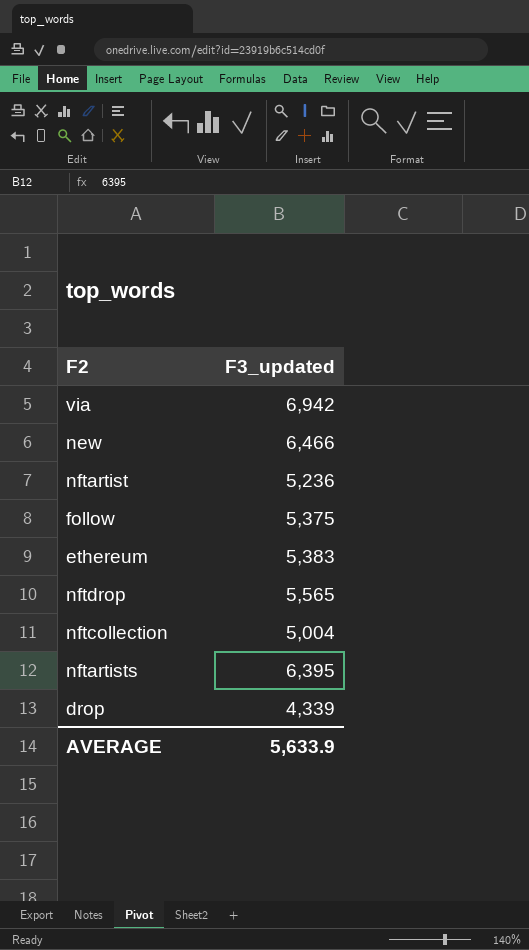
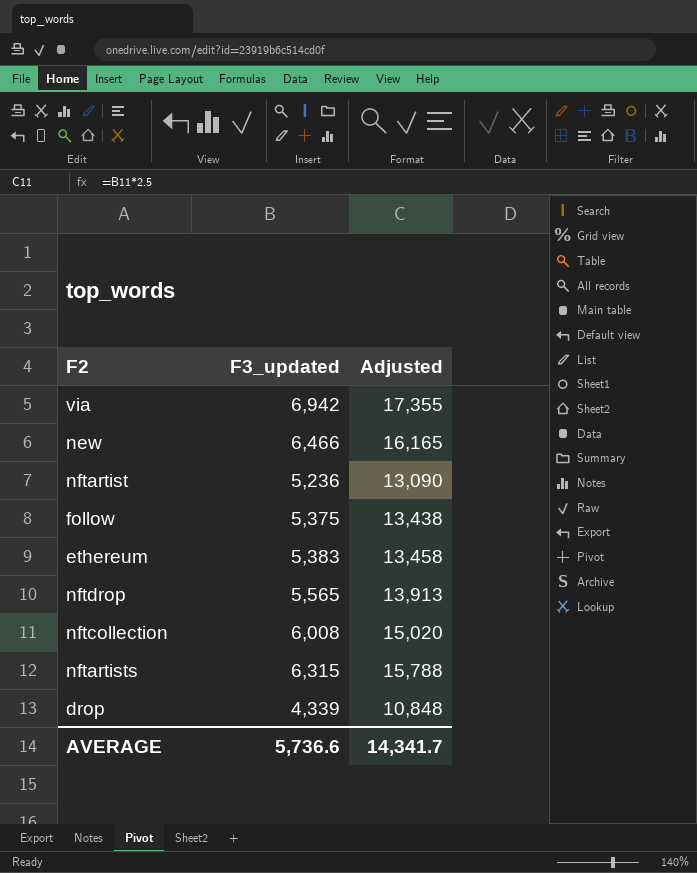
column Adjusted | formula: none -> [F3_updated] * 2.5
nftcollection | F3_updated: 5,004 -> 6,008
nftartists | F3_updated: 6,395 -> 6,315
AVERAGE | F3_updated: 5,633.9 -> 5,736.6

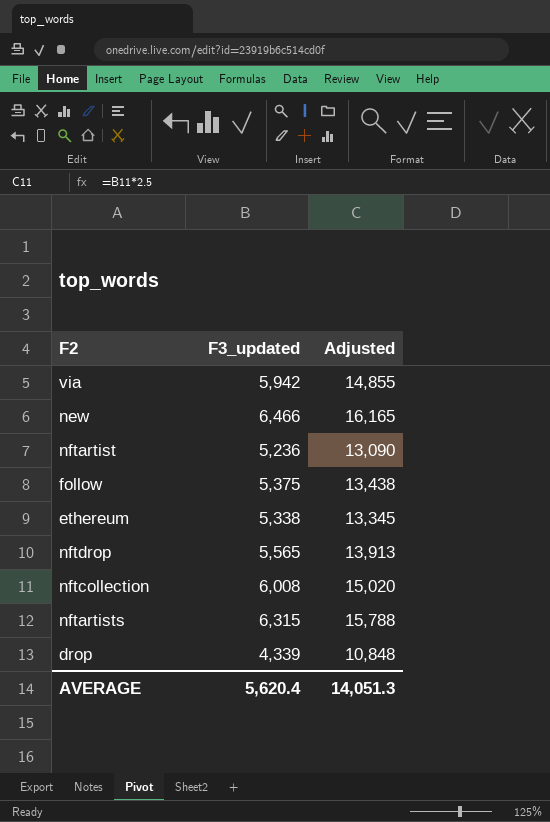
via | F3_updated: 6,942 -> 5,942
via | Adjusted: 17,355 -> 14,855
ethereum | F3_updated: 5,383 -> 5,338
ethereum | Adjusted: 13,458 -> 13,345
AVERAGE | F3_updated: 5,736.6 -> 5,620.4
AVERAGE | Adjusted: 14,341.7 -> 14,051.3

